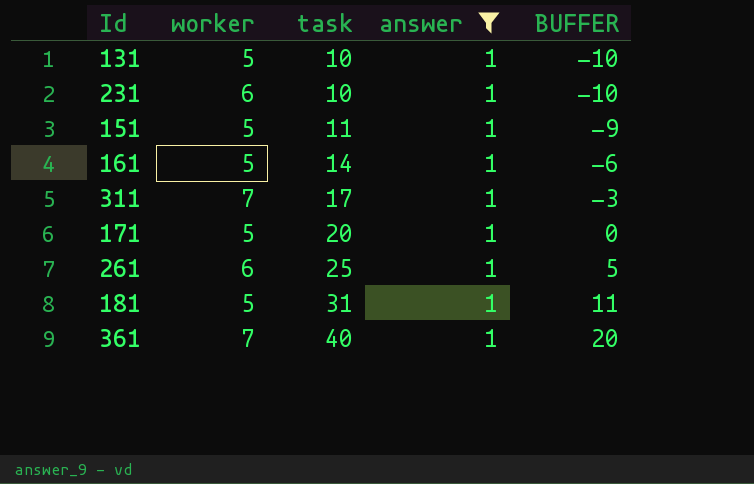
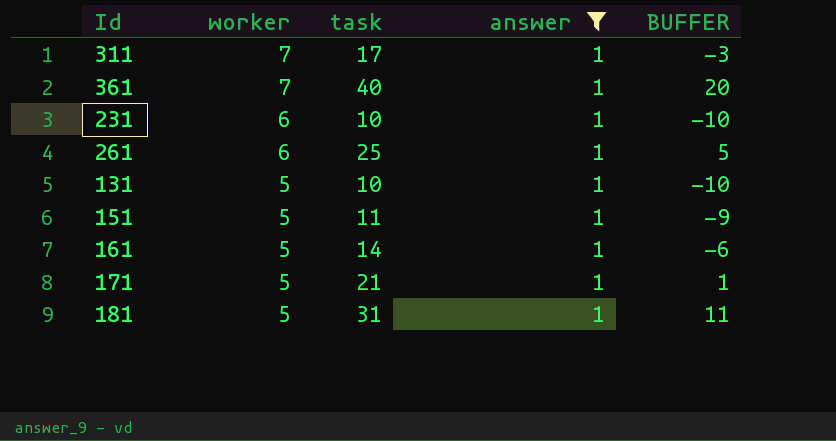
row order: task ascending -> worker descending
171 | task: 20 -> 21
171 | BUFFER: 0 -> 1

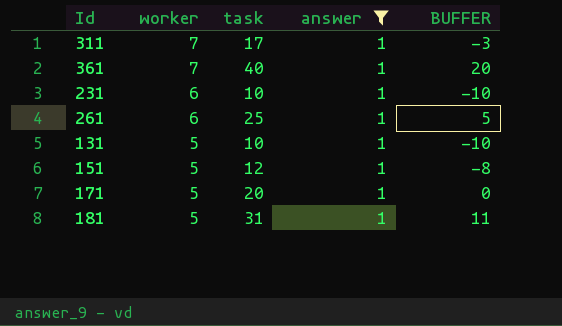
row 161: 5 | 14 | 1 | -6 -> none
151 | task: 11 -> 12
151 | BUFFER: -9 -> -8
171 | task: 21 -> 20
171 | BUFFER: 1 -> 0

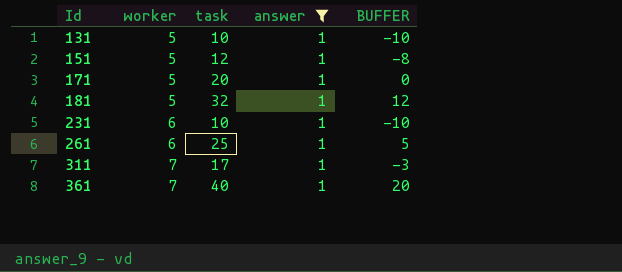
row order: worker descending -> Id ascending
181 | task: 31 -> 32
181 | BUFFER: 11 -> 12

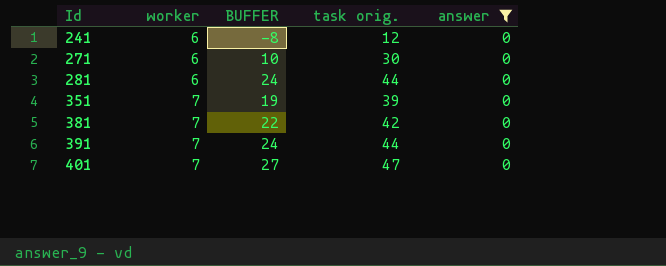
filter: answer = 1 -> answer = 0
column BUFFER | position: 5 -> 3
column name: task -> task orig.

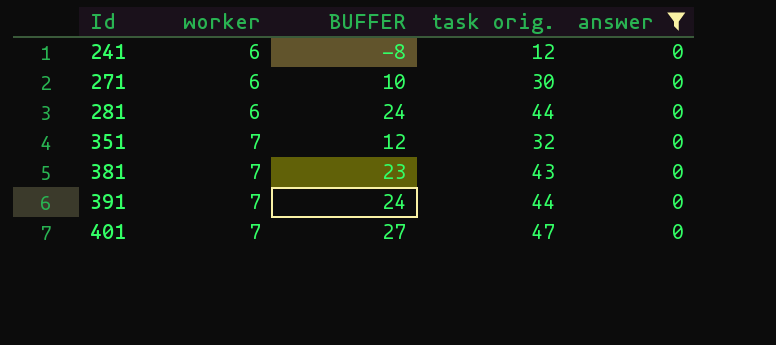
351 | BUFFER: 19 -> 12
351 | task orig.: 39 -> 32
381 | BUFFER: 22 -> 23
381 | task orig.: 42 -> 43

